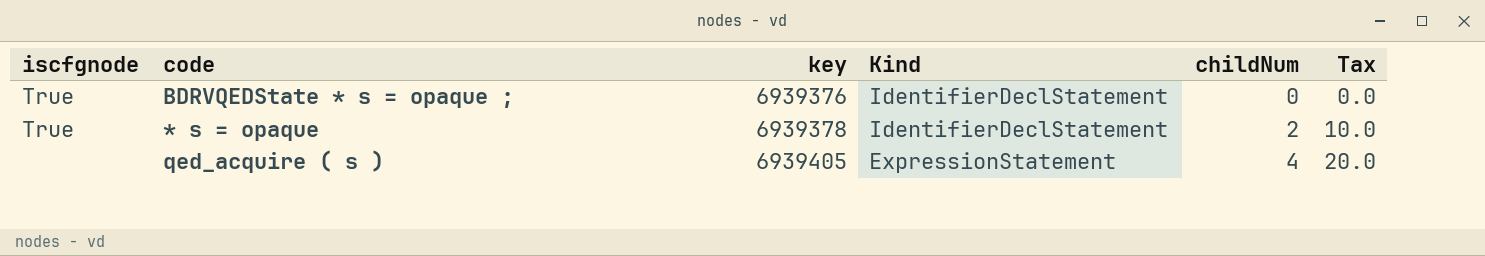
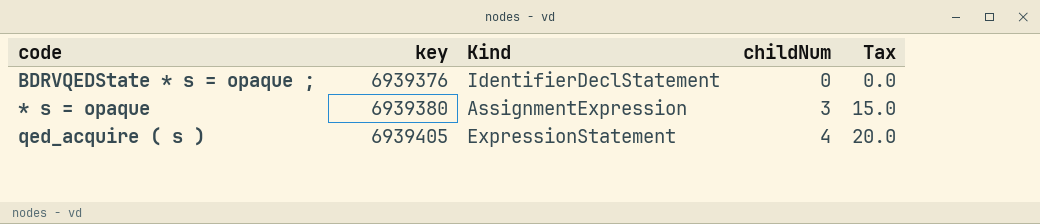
column iscfgnode | position: 1 -> none
* s = opaque | key: 6939378 -> 6939380
* s = opaque | Kind: IdentifierDeclStatement -> AssignmentExpression
* s = opaque | childNum: 2 -> 3
* s = opaque | Tax: 10.0 -> 15.0

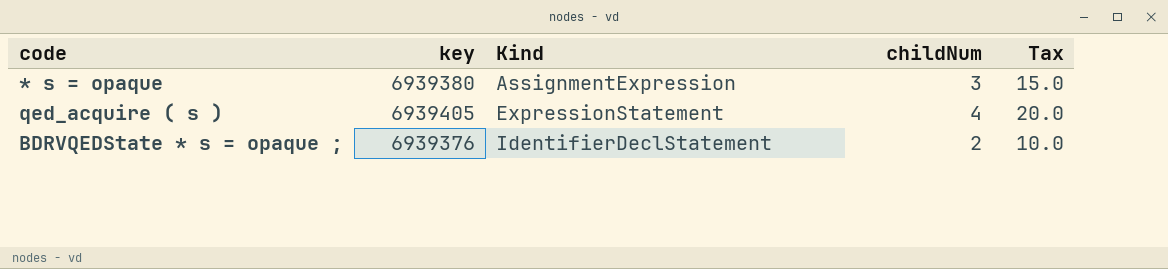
row order: key ascending -> Kind ascending
BDRVQEDState * s = opaque ; | childNum: 0 -> 2
BDRVQEDState * s = opaque ; | Tax: 0.0 -> 10.0

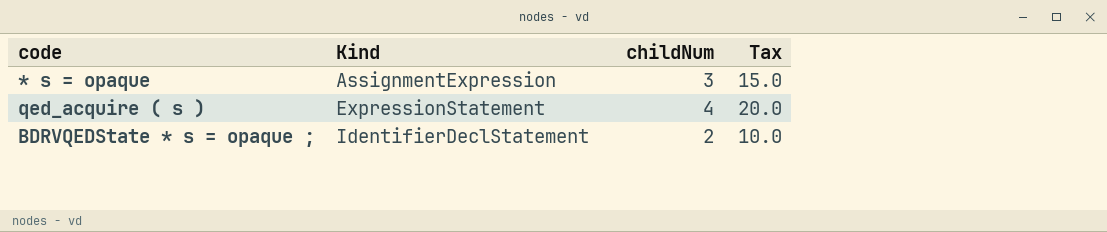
column key | position: 2 -> none

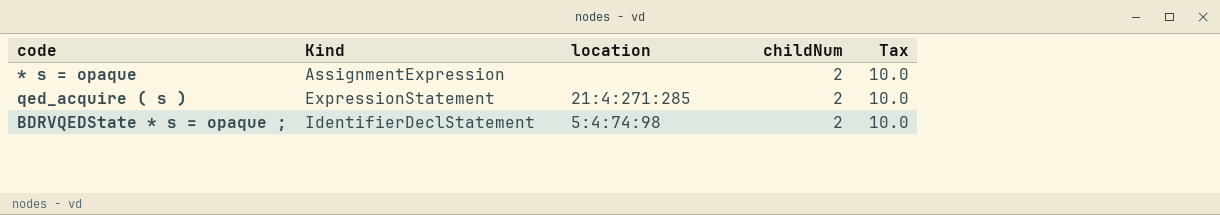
column location | position: none -> 3
* s = opaque | childNum: 3 -> 2
* s = opaque | Tax: 15.0 -> 10.0
qed_acquire ( s ) | childNum: 4 -> 2
qed_acquire ( s ) | Tax: 20.0 -> 10.0

